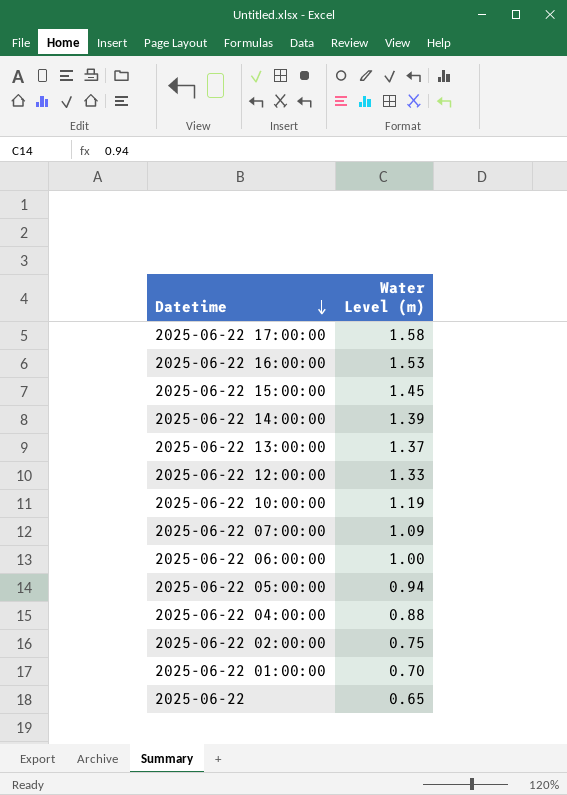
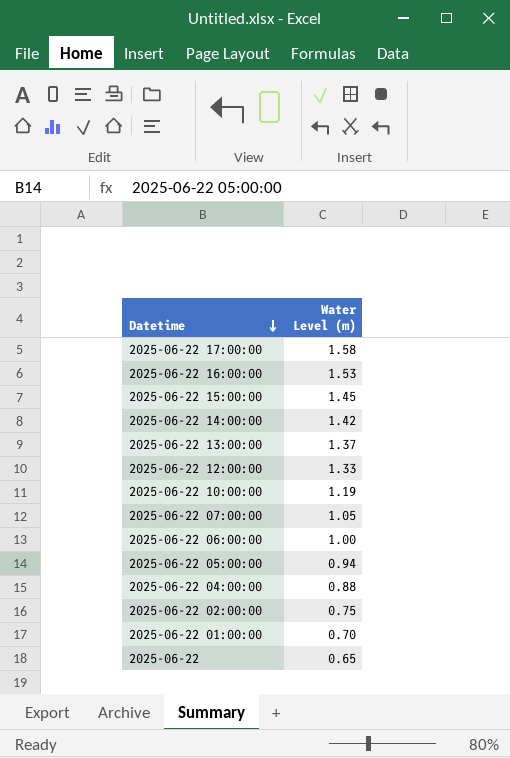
2025-06-22 14:00:00 | Water Level (m): 1.39 -> 1.42
2025-06-22 07:00:00 | Water Level (m): 1.09 -> 1.05

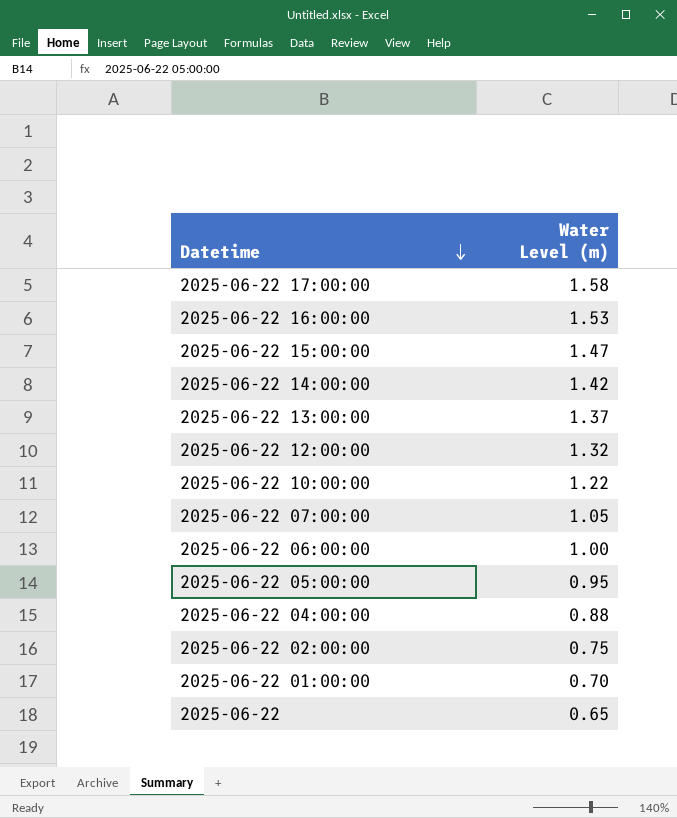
2025-06-22 15:00:00 | Water Level (m): 1.45 -> 1.47
2025-06-22 12:00:00 | Water Level (m): 1.33 -> 1.32
2025-06-22 10:00:00 | Water Level (m): 1.19 -> 1.22
2025-06-22 05:00:00 | Water Level (m): 0.94 -> 0.95

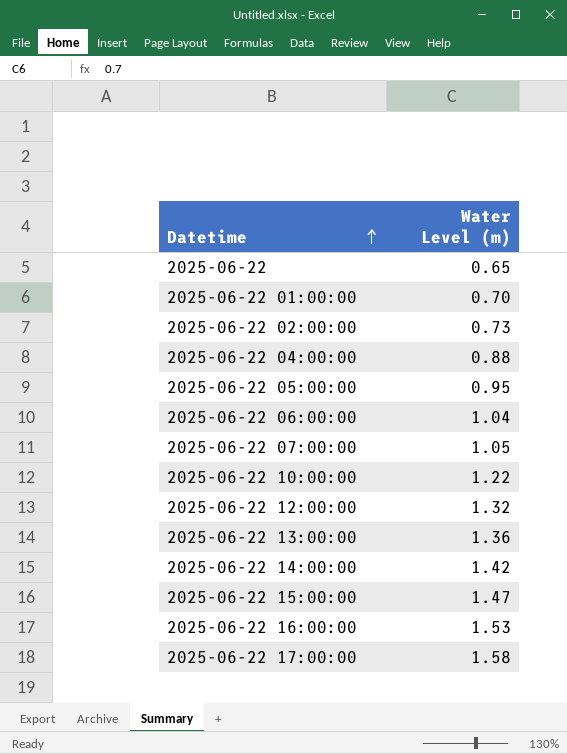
row order: Datetime descending -> Datetime ascending
2025-06-22 02:00:00 | Water Level (m): 0.75 -> 0.73
2025-06-22 06:00:00 | Water Level (m): 1.00 -> 1.04
2025-06-22 13:00:00 | Water Level (m): 1.37 -> 1.36

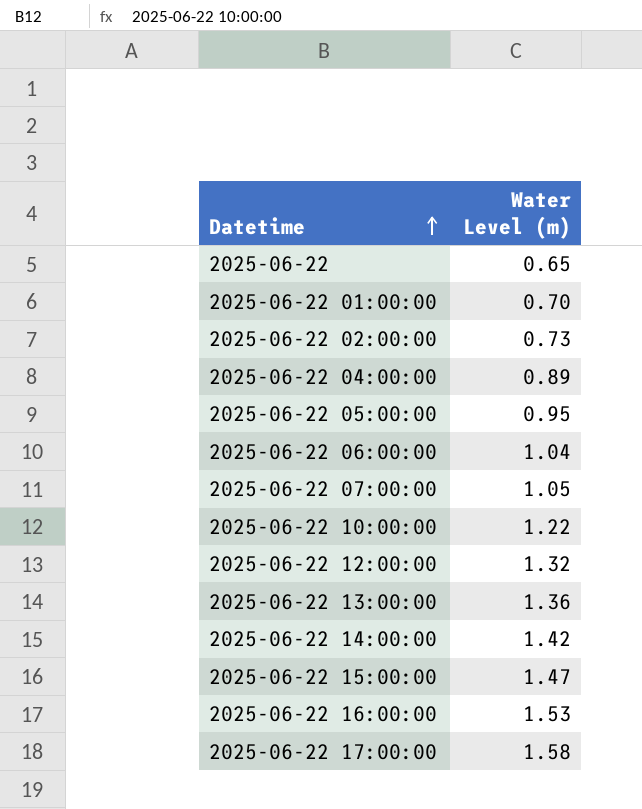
2025-06-22 04:00:00 | Water Level (m): 0.88 -> 0.89

